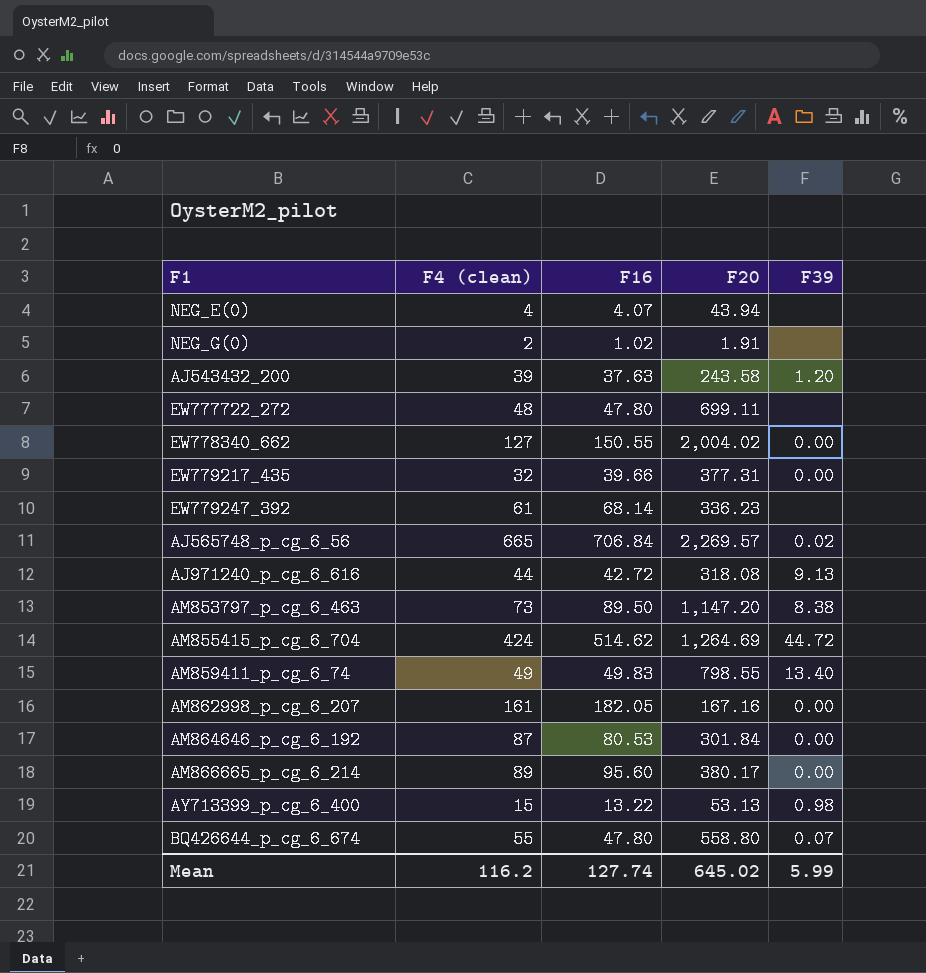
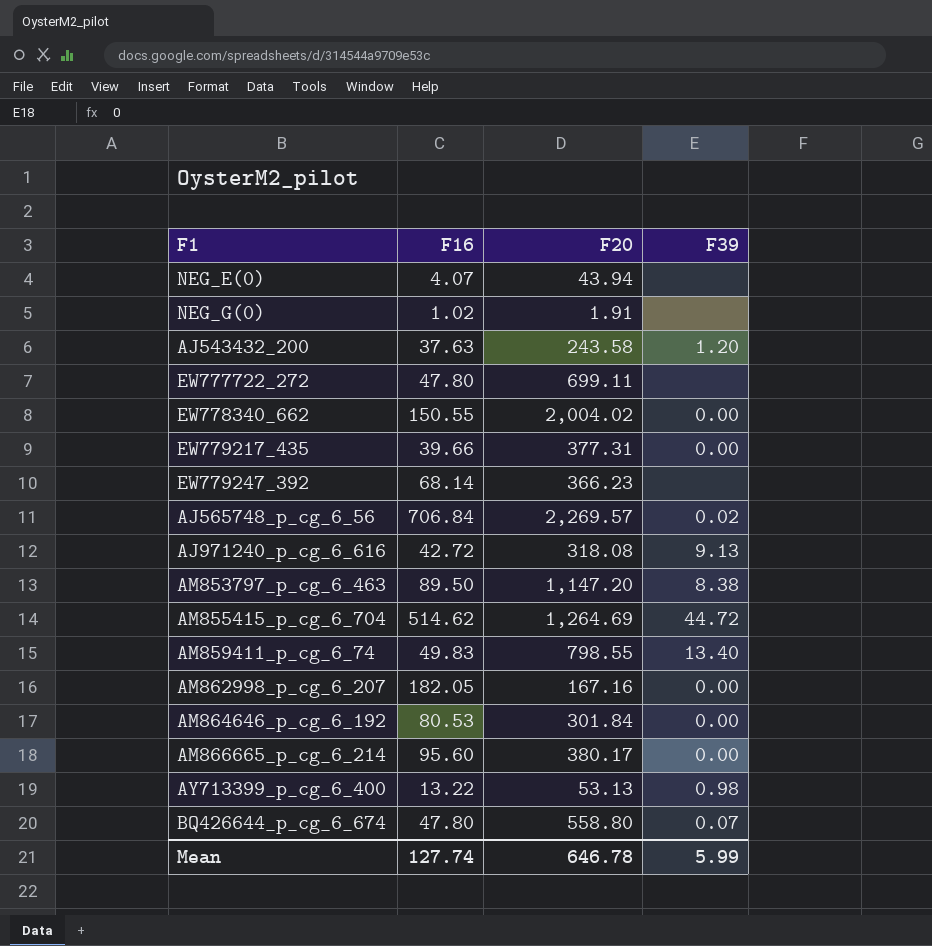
column F4 (clean) | position: 2 -> none
EW779247_392 | F20: 336.23 -> 366.23
Mean | F20: 645.02 -> 646.78

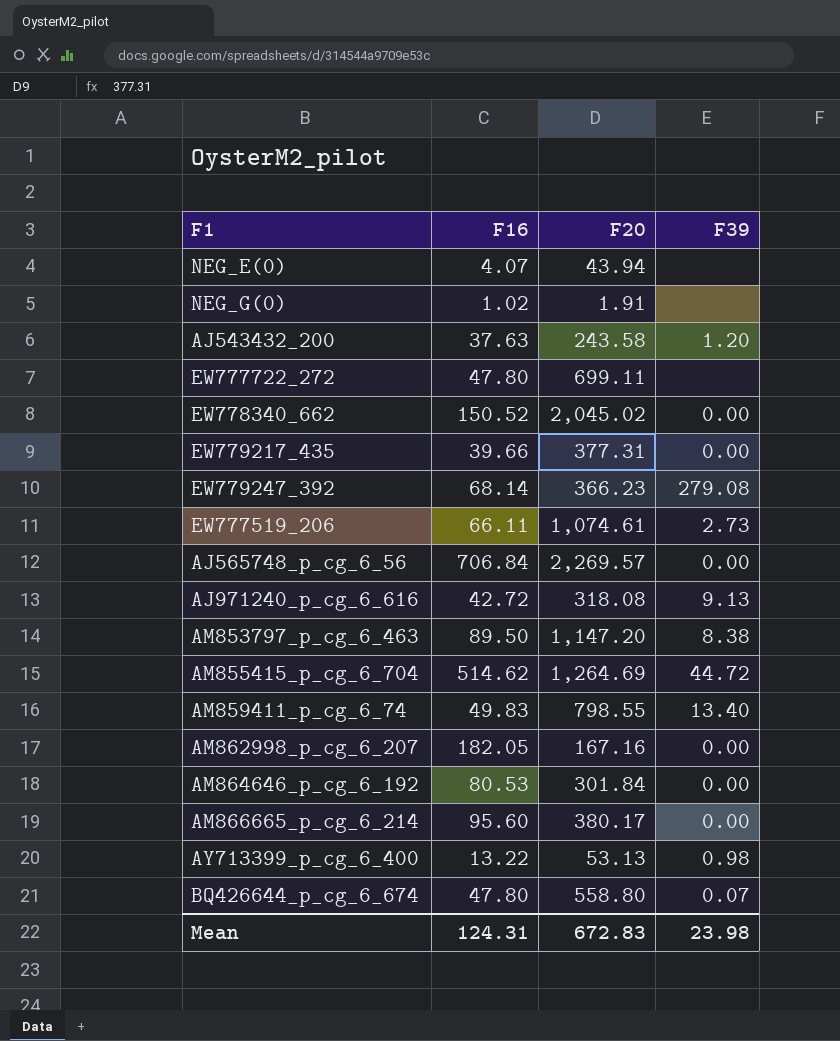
EW778340_662 | F16: 150.55 -> 150.52
EW778340_662 | F20: 2,004.02 -> 2,045.02
EW779247_392 | F39: none -> 279.08
row EW777519_206: none -> 66.11 | 1,074.61 | 2.73
AJ565748_p_cg_6_56 | F39: 0.02 -> 0.00
Mean | F16: 127.74 -> 124.31
Mean | F20: 646.78 -> 672.83
Mean | F39: 5.99 -> 23.98

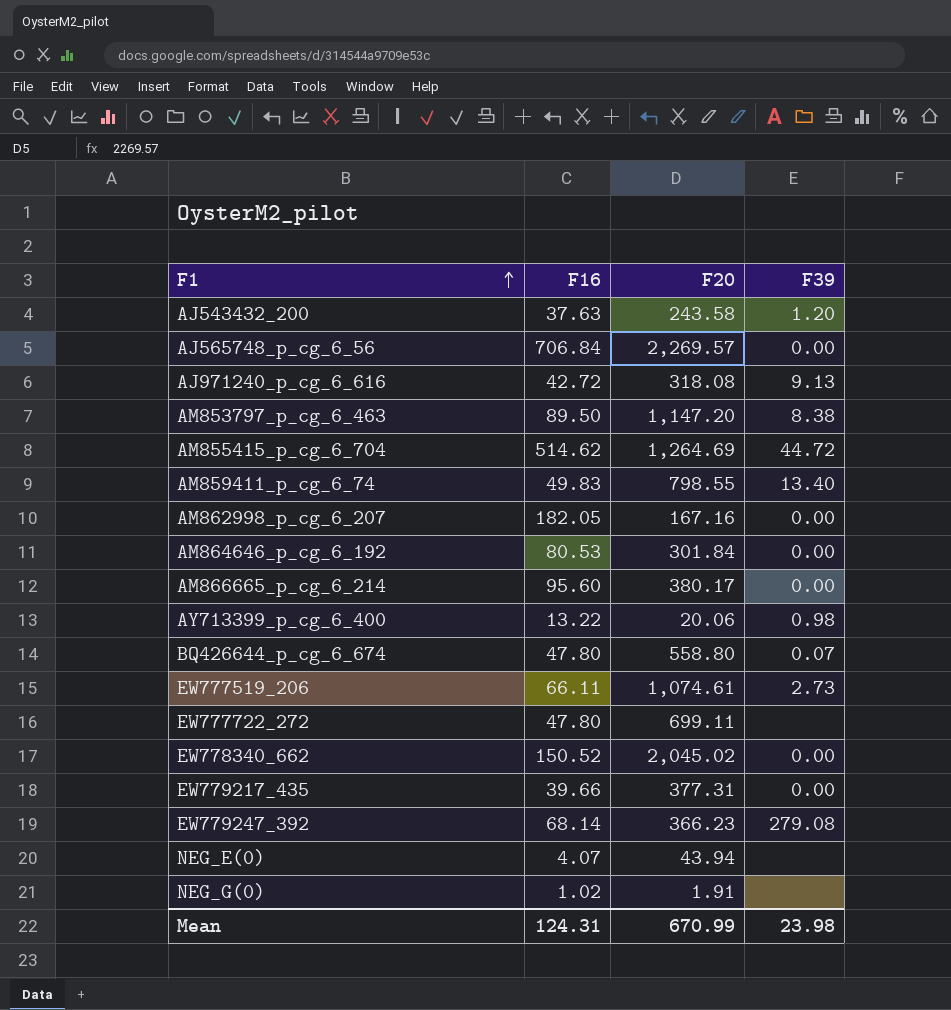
row order: none -> F1 ascending
AY713399_p_cg_6_400 | F20: 53.13 -> 20.06
Mean | F20: 672.83 -> 670.99

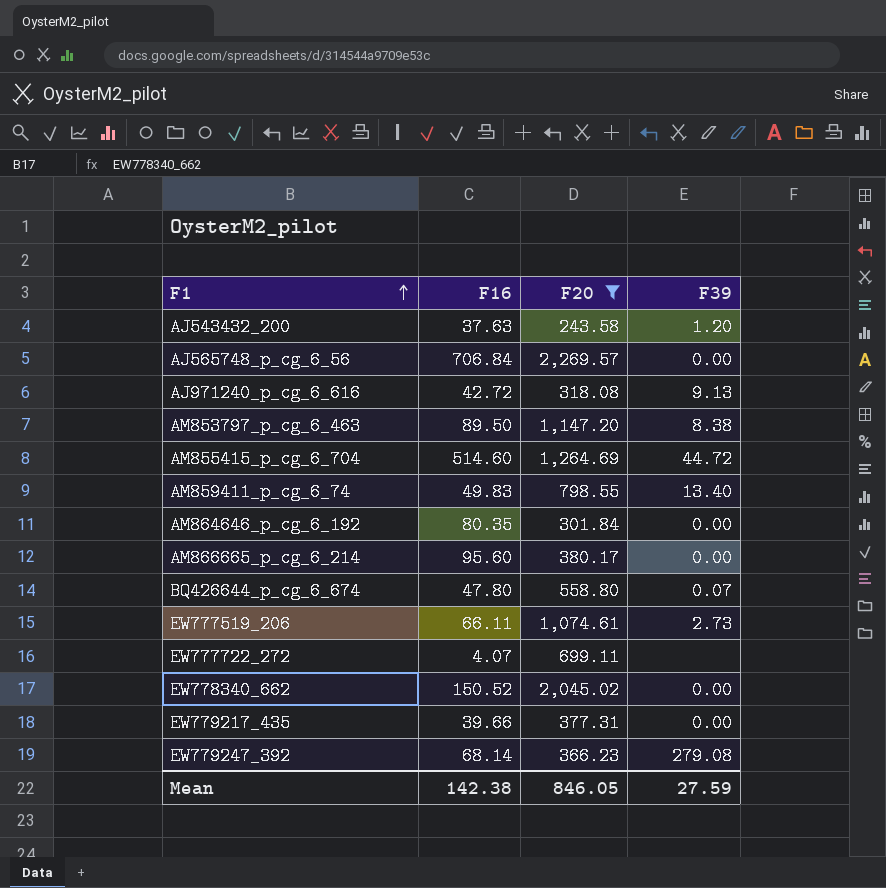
filter: none -> F20 >= 243.58
AM855415_p_cg_6_704 | F16: 514.62 -> 514.60
AM864646_p_cg_6_192 | F16: 80.53 -> 80.35
EW777722_272 | F16: 47.80 -> 4.07
Mean | F16: 124.31 -> 142.38
Mean | F20: 670.99 -> 846.05
Mean | F39: 23.98 -> 27.59

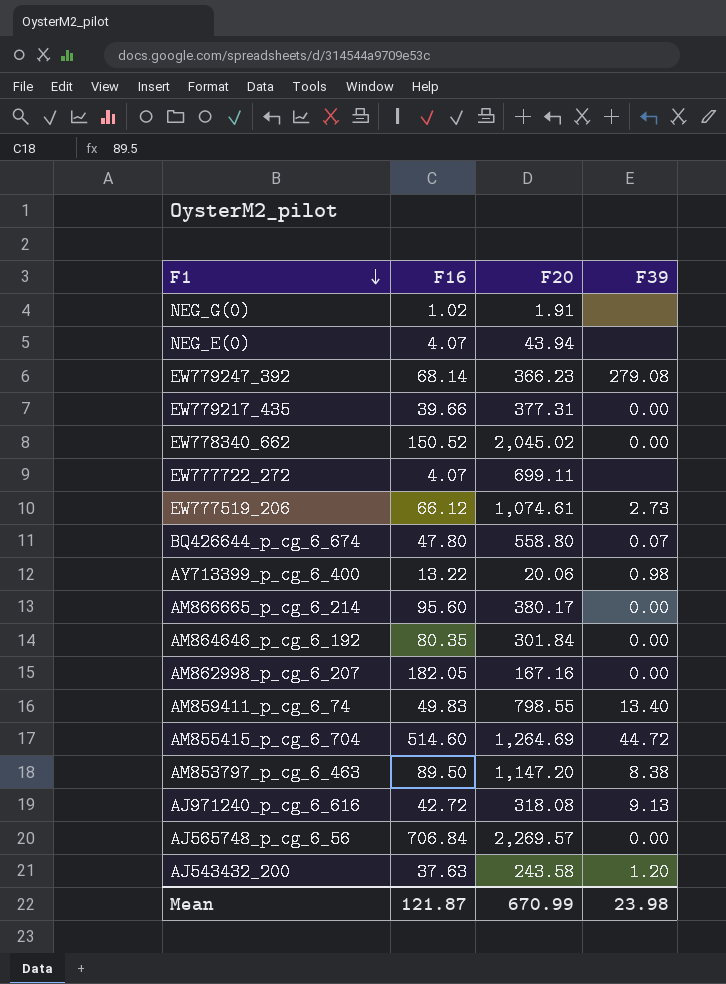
filter: F20 >= 243.58 -> none
row order: F1 ascending -> F1 descending
EW777519_206 | F16: 66.11 -> 66.12
Mean | F16: 142.38 -> 121.87
Mean | F20: 846.05 -> 670.99
Mean | F39: 27.59 -> 23.98

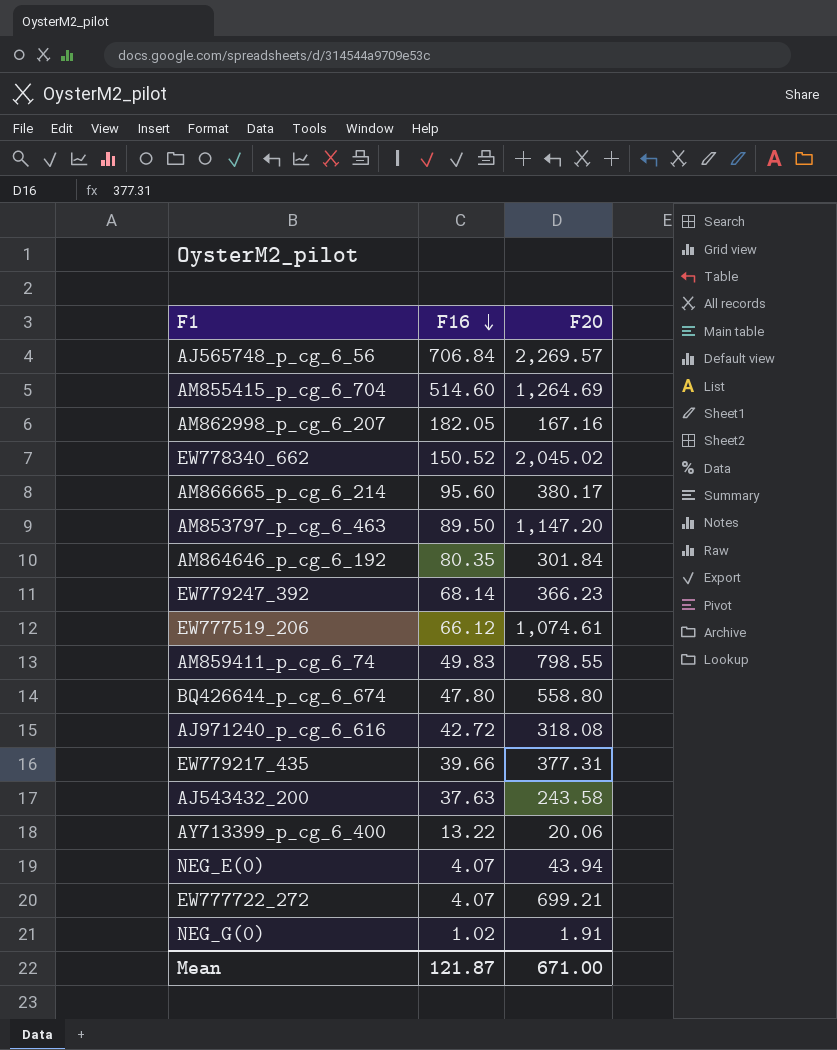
row order: F1 descending -> F16 descending
column F39 | position: 4 -> none
EW777722_272 | F20: 699.11 -> 699.21
Mean | F20: 670.99 -> 671.00

